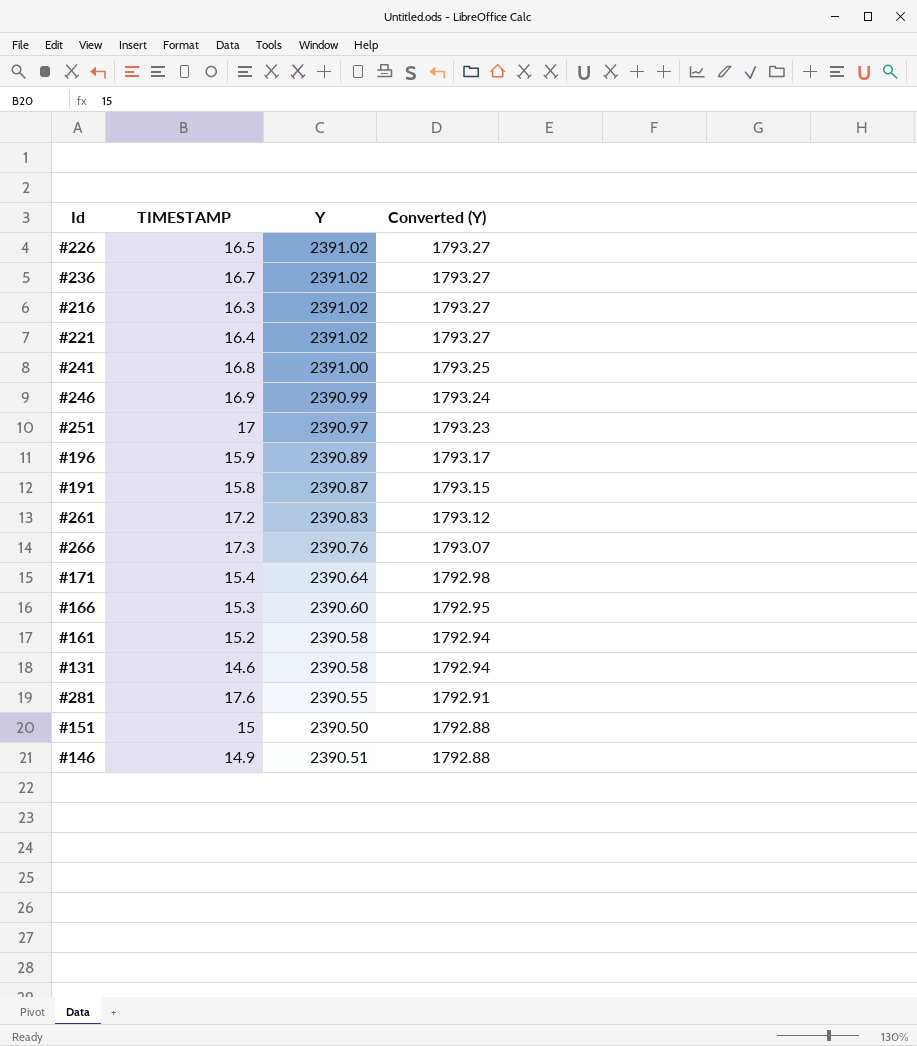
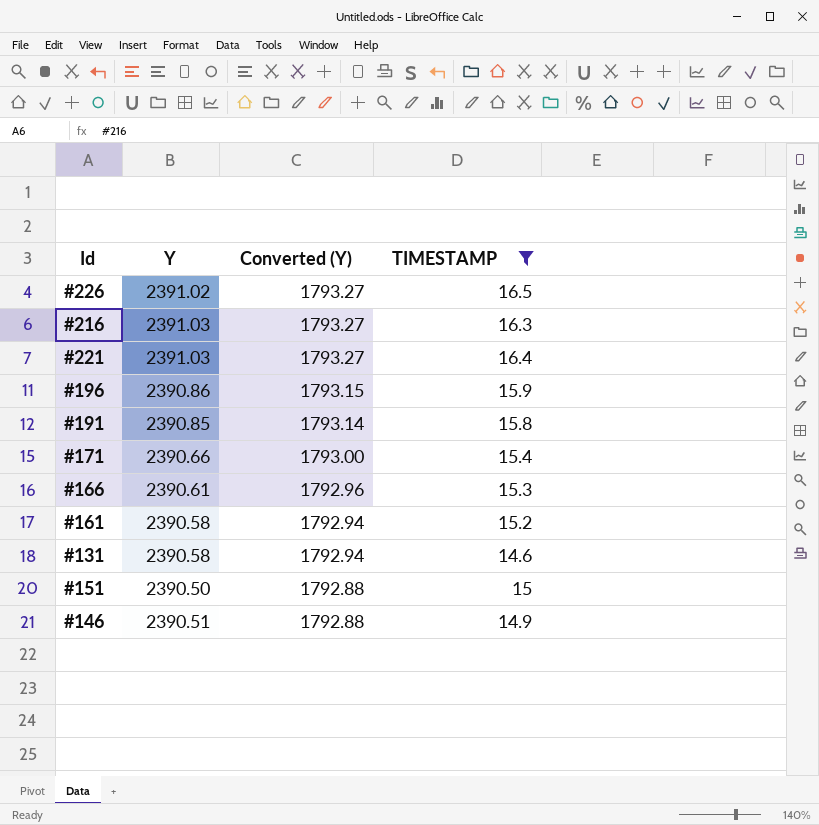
filter: none -> TIMESTAMP <= 16.5
column TIMESTAMP | position: 2 -> 4
#216 | Y: 2391.02 -> 2391.03
#221 | Y: 2391.02 -> 2391.03
#196 | Y: 2390.89 -> 2390.86
#196 | Converted (Y): 1793.17 -> 1793.15
#191 | Y: 2390.87 -> 2390.85
#191 | Converted (Y): 1793.15 -> 1793.14
#171 | Y: 2390.64 -> 2390.66
#171 | Converted (Y): 1792.98 -> 1793.00
#166 | Y: 2390.60 -> 2390.61
#166 | Converted (Y): 1792.95 -> 1792.96

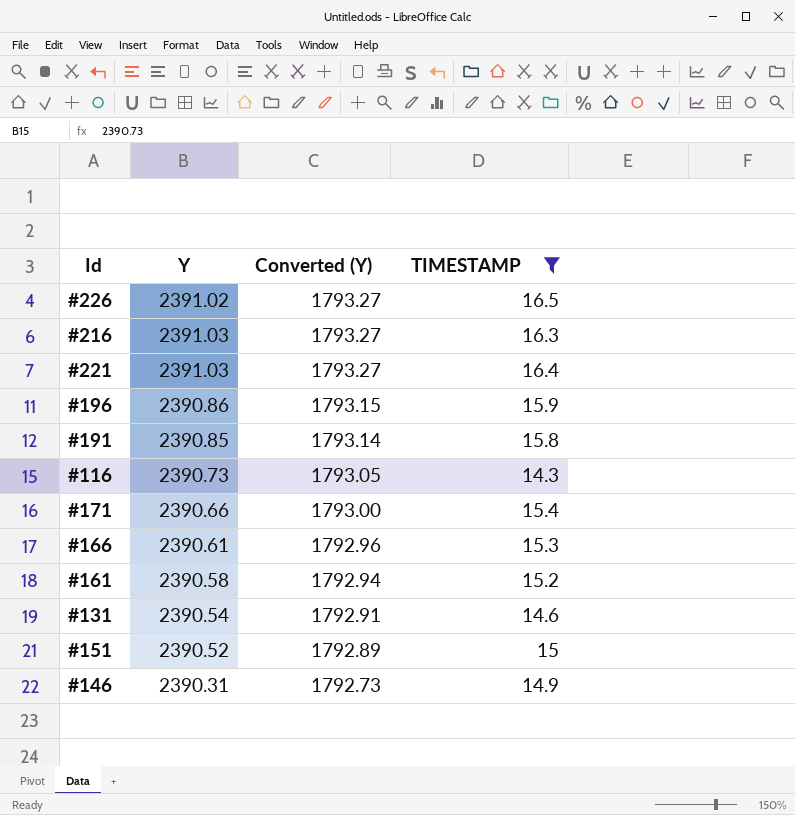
row #116: none -> 2390.73 | 1793.05 | 14.3
#131 | Y: 2390.58 -> 2390.54
#131 | Converted (Y): 1792.94 -> 1792.91
#151 | Y: 2390.50 -> 2390.52
#151 | Converted (Y): 1792.88 -> 1792.89
#146 | Y: 2390.51 -> 2390.31
#146 | Converted (Y): 1792.88 -> 1792.73

